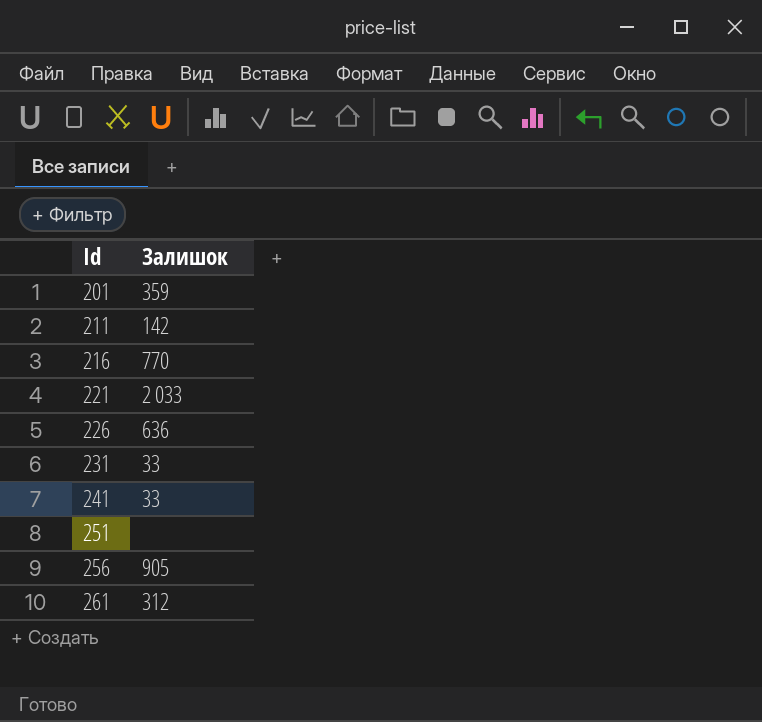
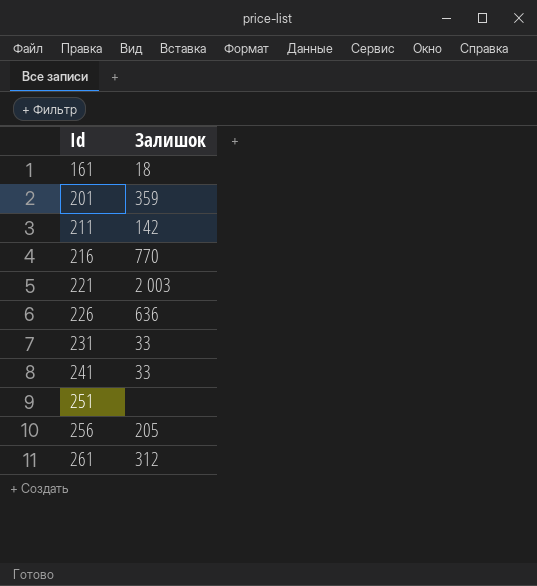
row 161: none -> 18
221 | Залишок: 2 033 -> 2 003
256 | Залишок: 905 -> 205

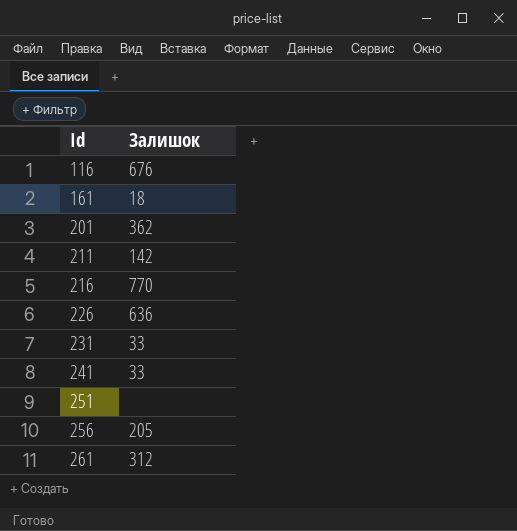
row 221: 2 003 -> none
row 116: none -> 676
201 | Залишок: 359 -> 362

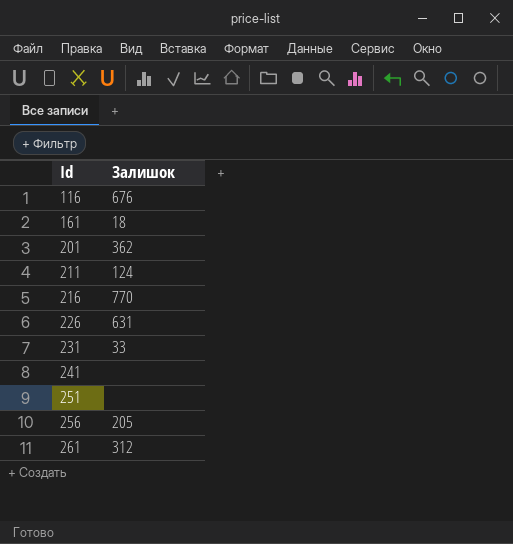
211 | Залишок: 142 -> 124
226 | Залишок: 636 -> 631
241 | Залишок: 33 -> none

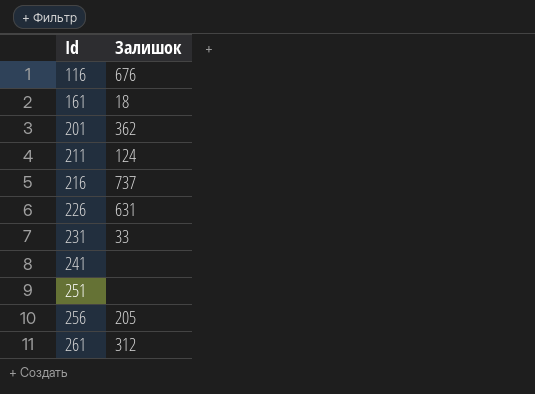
216 | Залишок: 770 -> 737

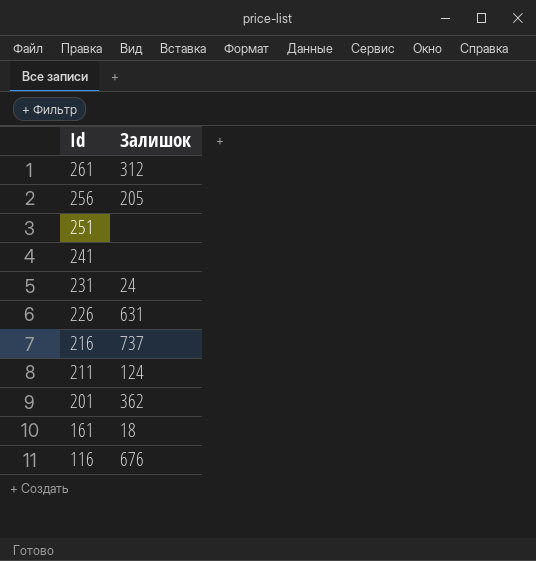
row order: Id ascending -> Id descending
231 | Залишок: 33 -> 24

